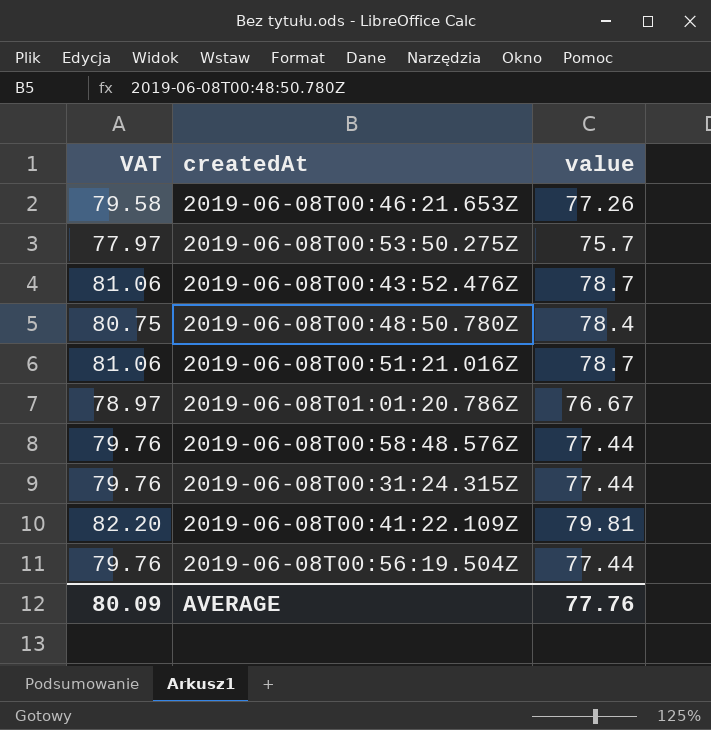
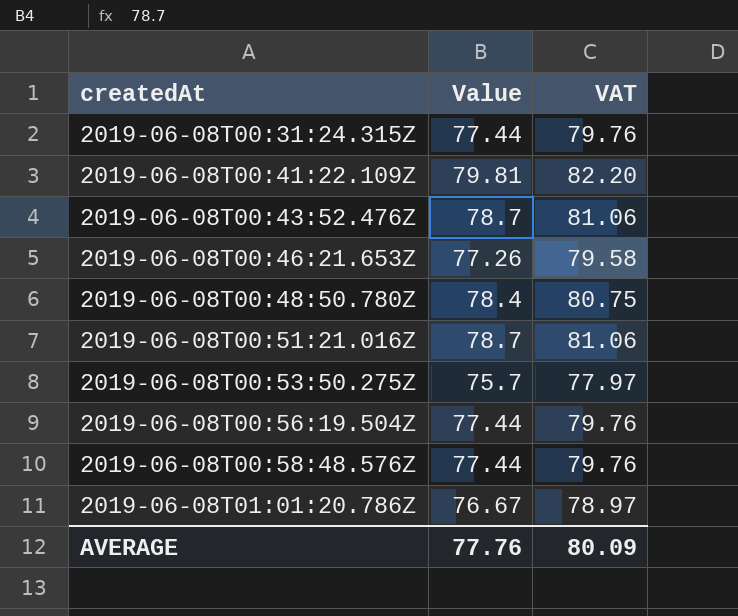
row order: none -> createdAt ascending
column name: value -> Value
column VAT | position: 1 -> 3

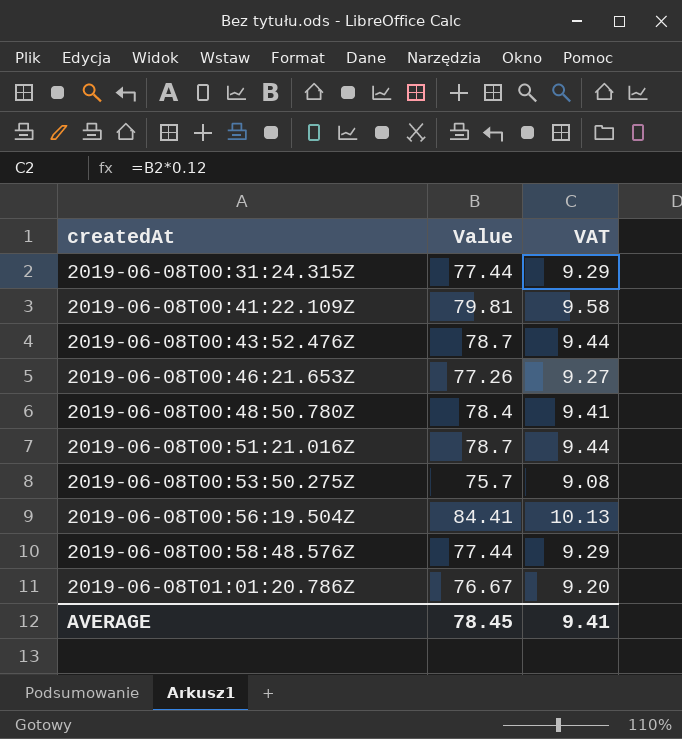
column VAT | formula: [Value] * 1.03 -> [Value] * 0.12
2019-06-08T00:56:19.504Z | Value: 77.44 -> 84.41
AVERAGE | Value: 77.76 -> 78.45
AVERAGE | VAT: 80.09 -> 9.41

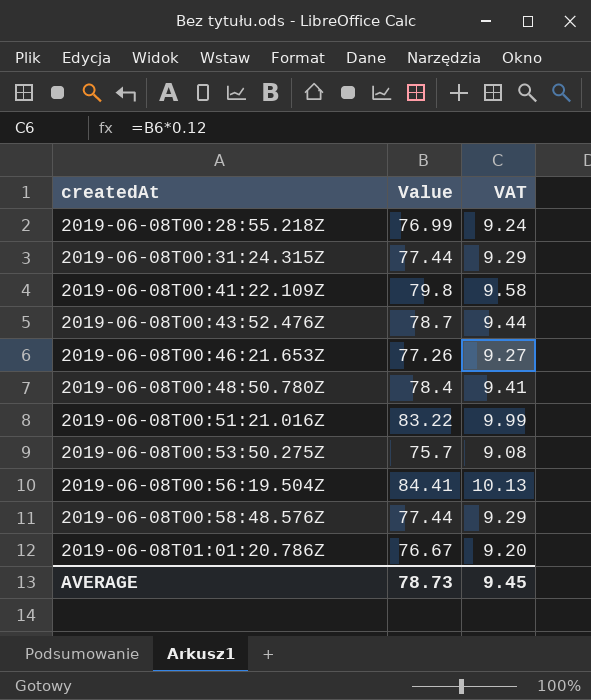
row 2019-06-08T00:28:55.218Z: none -> 76.99 | 9.24
2019-06-08T00:41:22.109Z | Value: 79.81 -> 79.8
2019-06-08T00:51:21.016Z | Value: 78.7 -> 83.22
2019-06-08T00:51:21.016Z | VAT: 9.44 -> 9.99
AVERAGE | Value: 78.45 -> 78.73
AVERAGE | VAT: 9.41 -> 9.45

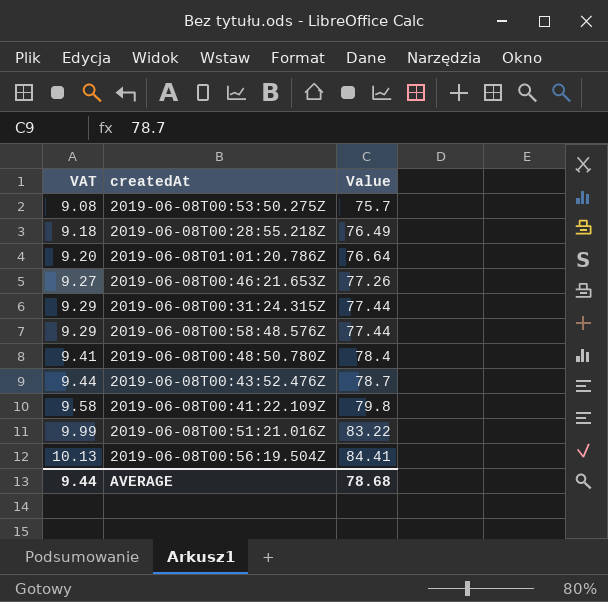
row order: createdAt ascending -> VAT ascending
column VAT | position: 3 -> 1
2019-06-08T00:28:55.218Z | VAT: 9.24 -> 9.18
2019-06-08T00:28:55.218Z | Value: 76.99 -> 76.49
2019-06-08T01:01:20.786Z | Value: 76.67 -> 76.64
AVERAGE | VAT: 9.45 -> 9.44
AVERAGE | Value: 78.73 -> 78.68

